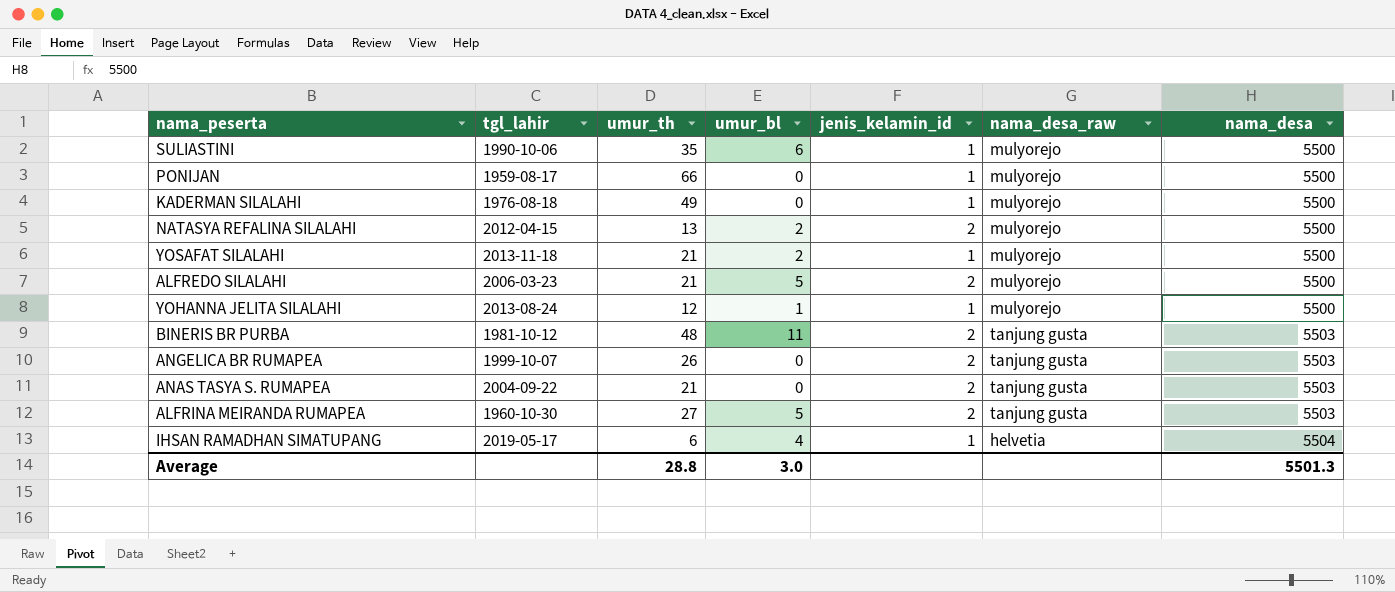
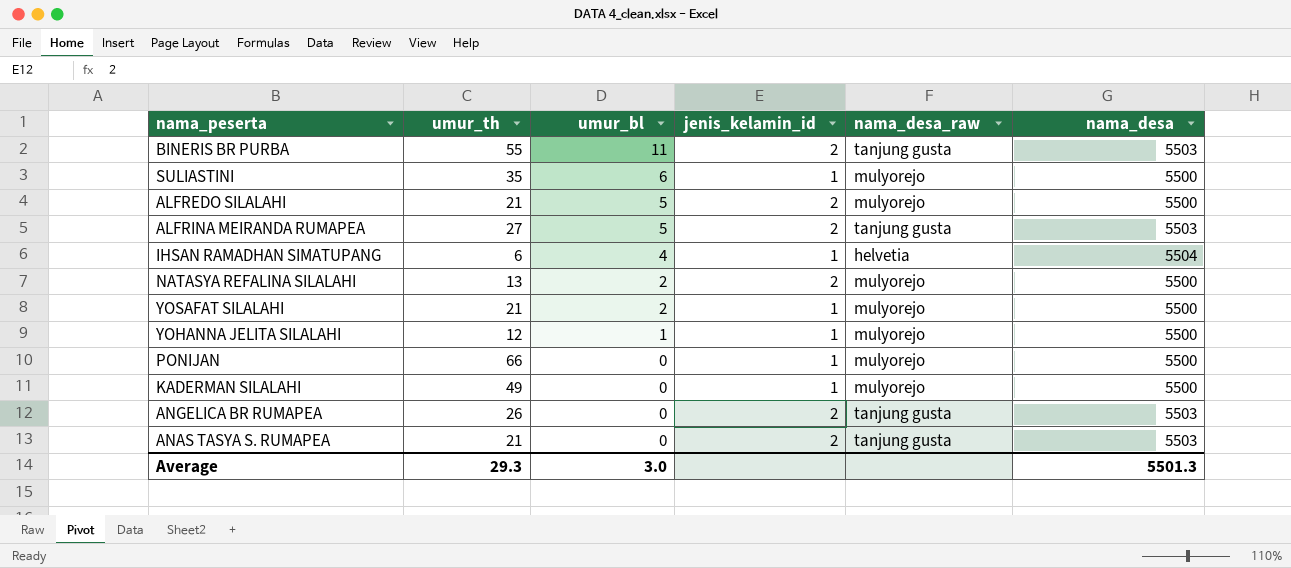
row order: nama_desa ascending -> umur_bl descending
column tgl_lahir | position: 2 -> none
BINERIS BR PURBA | umur_th: 48 -> 55
Average | umur_th: 28.8 -> 29.3

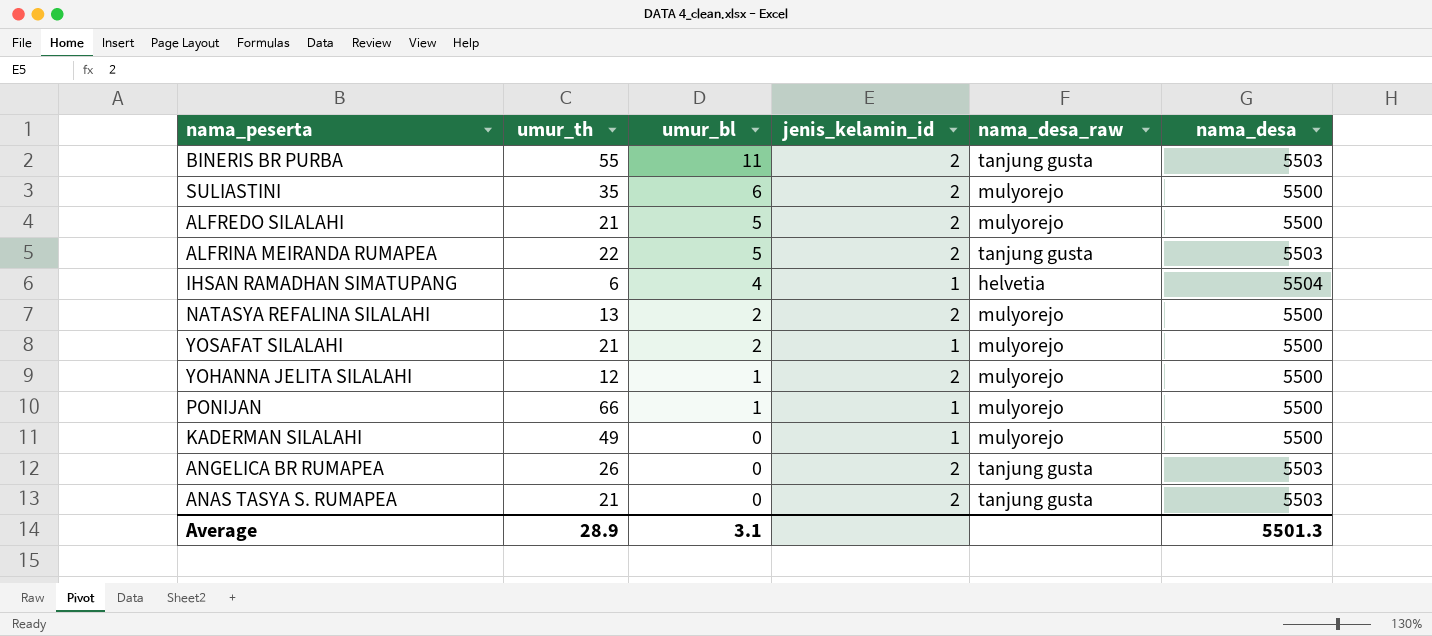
SULIASTINI | jenis_kelamin_id: 1 -> 2
ALFRINA MEIRANDA RUMAPEA | umur_th: 27 -> 22
YOHANNA JELITA SILALAHI | jenis_kelamin_id: 1 -> 2
PONIJAN | umur_bl: 0 -> 1
Average | umur_th: 29.3 -> 28.9
Average | umur_bl: 3.0 -> 3.1

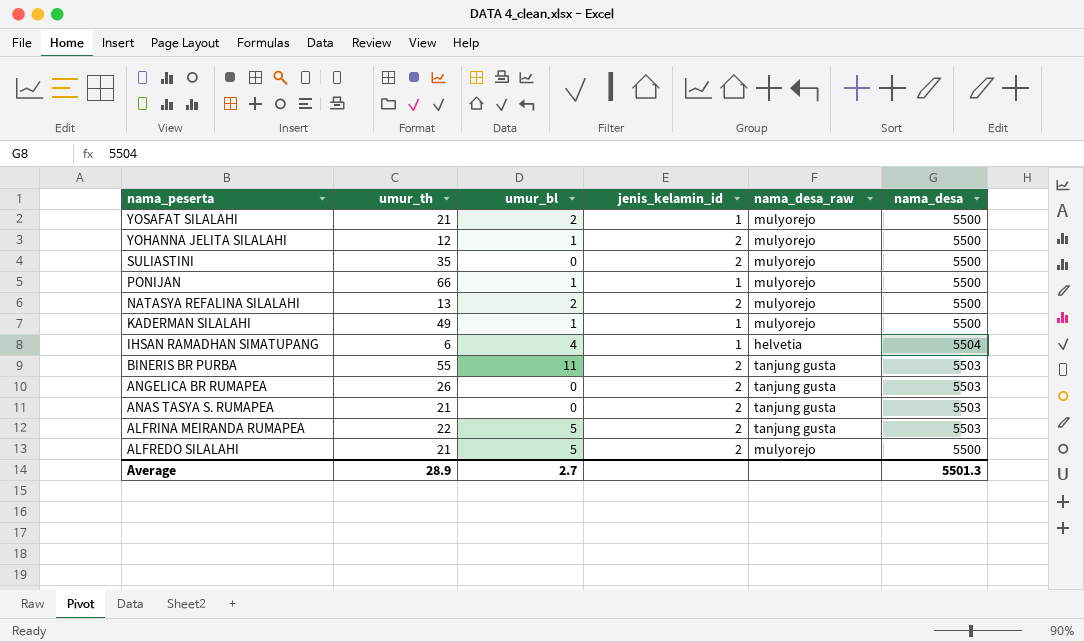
row order: umur_bl descending -> nama_peserta descending
SULIASTINI | umur_bl: 6 -> 0
KADERMAN SILALAHI | umur_bl: 0 -> 1
Average | umur_bl: 3.1 -> 2.7

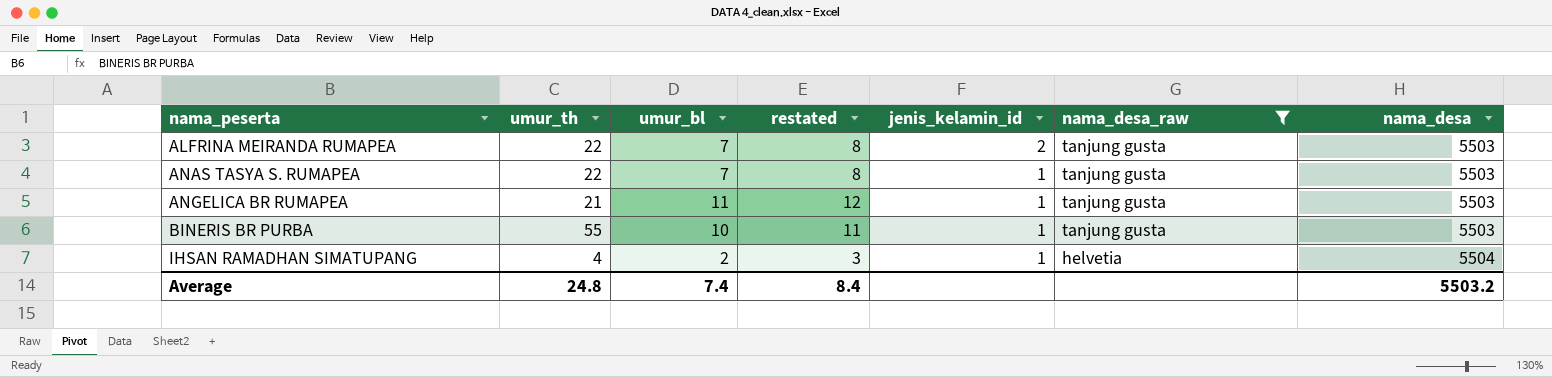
filter: none -> nama_desa_raw != mulyorejo
row order: nama_peserta descending -> nama_peserta ascending
column restated | formula: none -> [umur_bl] + 1
ALFRINA MEIRANDA RUMAPEA | umur_bl: 5 -> 7
ANAS TASYA S. RUMAPEA | umur_th: 21 -> 22
ANAS TASYA S. RUMAPEA | umur_bl: 0 -> 7
ANAS TASYA S. RUMAPEA | jenis_kelamin_id: 2 -> 1
ANGELICA BR RUMAPEA | umur_th: 26 -> 21
ANGELICA BR RUMAPEA | umur_bl: 0 -> 11
ANGELICA BR RUMAPEA | jenis_kelamin_id: 2 -> 1
BINERIS BR PURBA | umur_bl: 11 -> 10
BINERIS BR PURBA | jenis_kelamin_id: 2 -> 1
IHSAN RAMADHAN SIMATUPANG | umur_th: 6 -> 4
IHSAN RAMADHAN SIMATUPANG | umur_bl: 4 -> 2
Average | umur_th: 28.9 -> 24.8
Average | umur_bl: 2.7 -> 7.4
Average | nama_desa: 5501.3 -> 5503.2

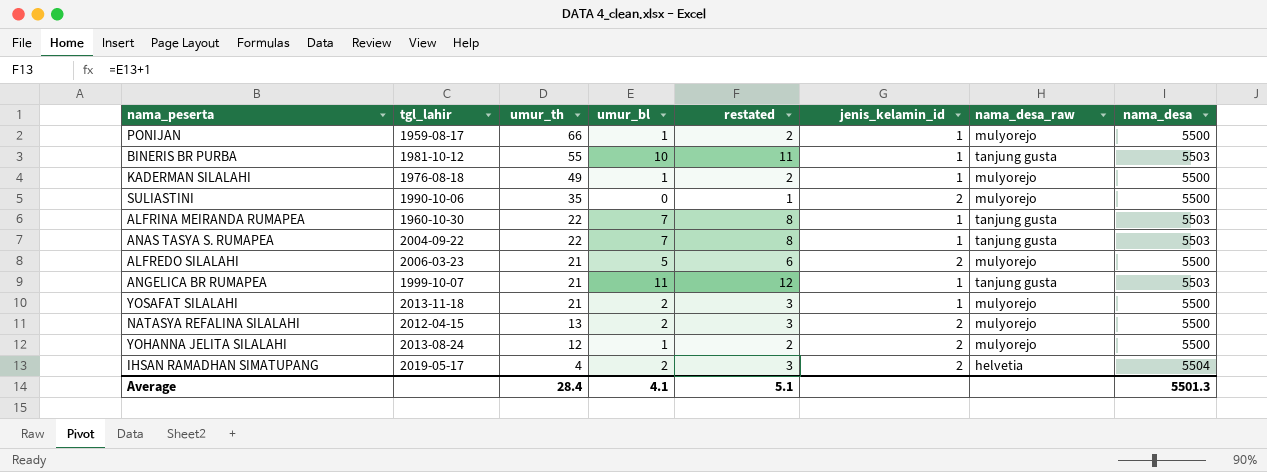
filter: nama_desa_raw != mulyorejo -> none
row order: nama_peserta ascending -> umur_th descending
column tgl_lahir | position: none -> 2
ALFRINA MEIRANDA RUMAPEA | jenis_kelamin_id: 2 -> 1
IHSAN RAMADHAN SIMATUPANG | jenis_kelamin_id: 1 -> 2
Average | umur_th: 24.8 -> 28.4
Average | umur_bl: 7.4 -> 4.1
Average | restated: 8.4 -> 5.1
Average | nama_desa: 5503.2 -> 5501.3

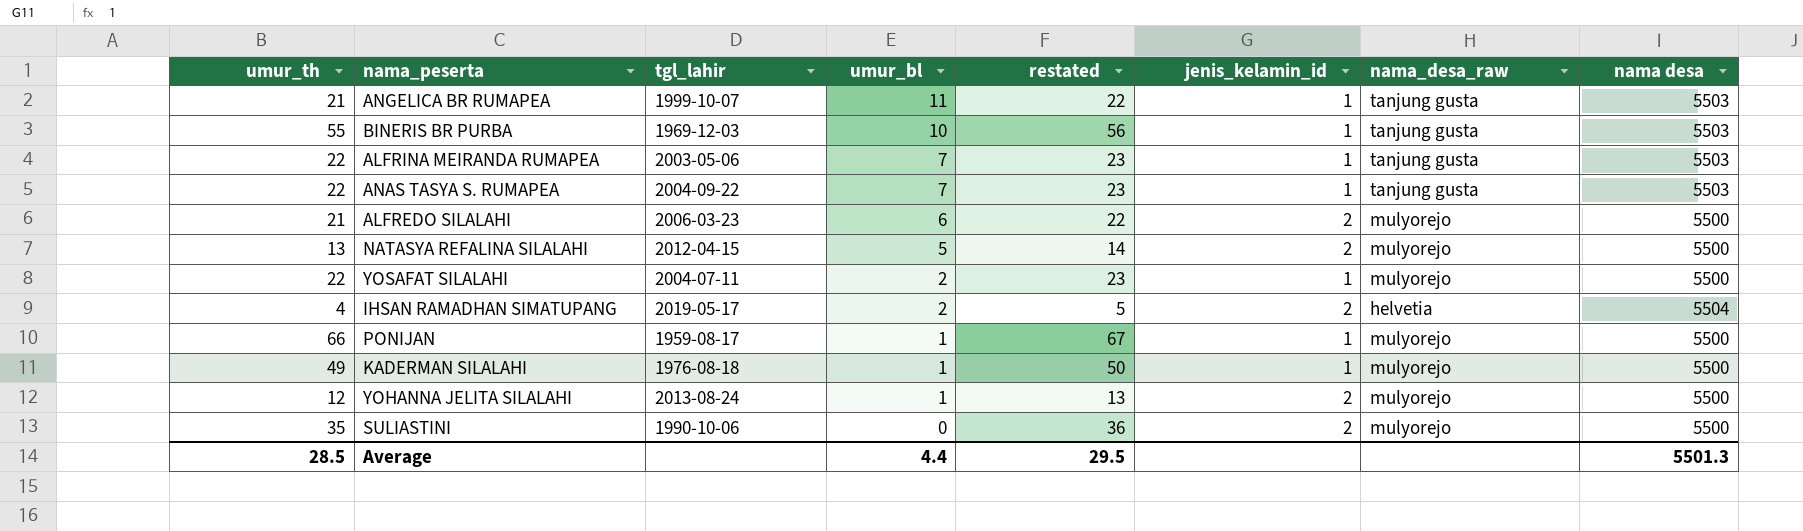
row order: umur_th descending -> umur_bl descending
column umur_th | position: 3 -> 1
column restated | formula: [umur_bl] + 1 -> [umur_th] + 1
column name: nama_desa -> nama desa
BINERIS BR PURBA | tgl_lahir: 1981-10-12 -> 1969-12-03
ALFRINA MEIRANDA RUMAPEA | tgl_lahir: 1960-10-30 -> 2003-05-06
ALFREDO SILALAHI | umur_bl: 5 -> 6
NATASYA REFALINA SILALAHI | umur_bl: 2 -> 5
YOSAFAT SILALAHI | umur_th: 21 -> 22
YOSAFAT SILALAHI | tgl_lahir: 2013-11-18 -> 2004-07-11
Average | umur_th: 28.4 -> 28.5
Average | umur_bl: 4.1 -> 4.4
Average | restated: 5.1 -> 29.5

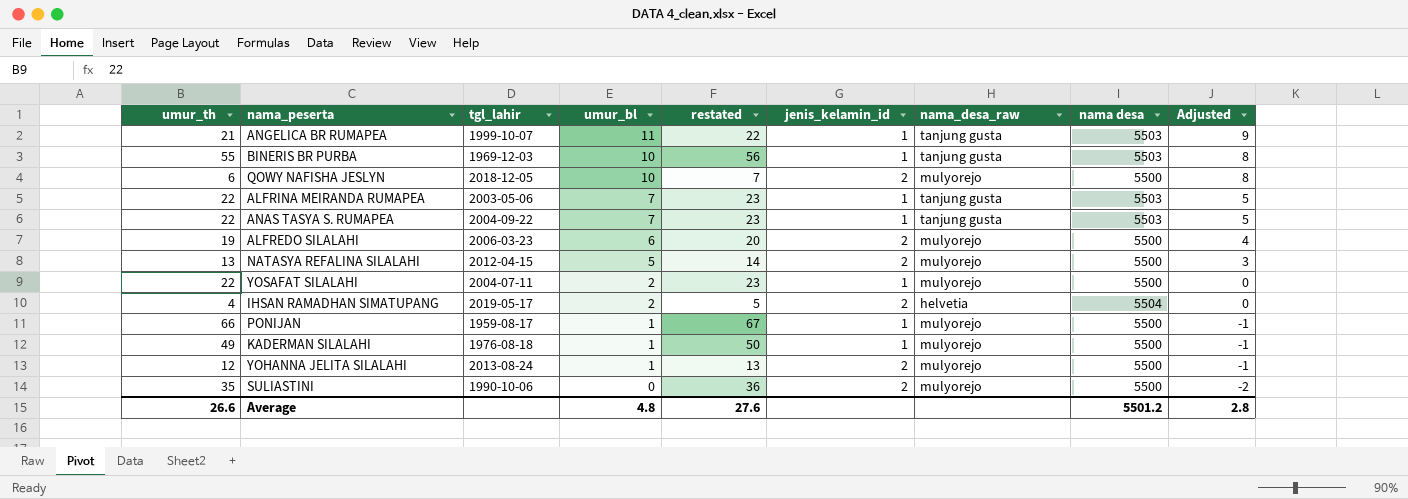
column Adjusted | formula: none -> [umur_bl] - 2
row QOWY NAFISHA JESLYN: none -> 6 | 2018-12-05 | 10 | 7 | 2 | mulyorejo | 5500 | 8
ALFREDO SILALAHI | umur_th: 21 -> 19
ALFREDO SILALAHI | restated: 22 -> 20
Average | umur_th: 28.5 -> 26.6
Average | umur_bl: 4.4 -> 4.8
Average | restated: 29.5 -> 27.6
Average | nama desa: 5501.3 -> 5501.2

